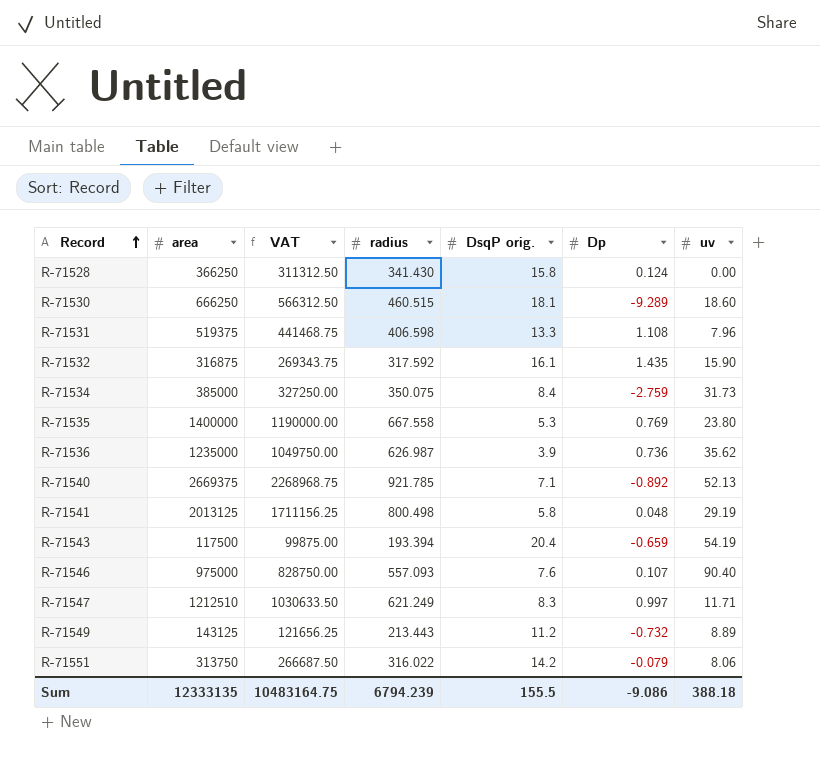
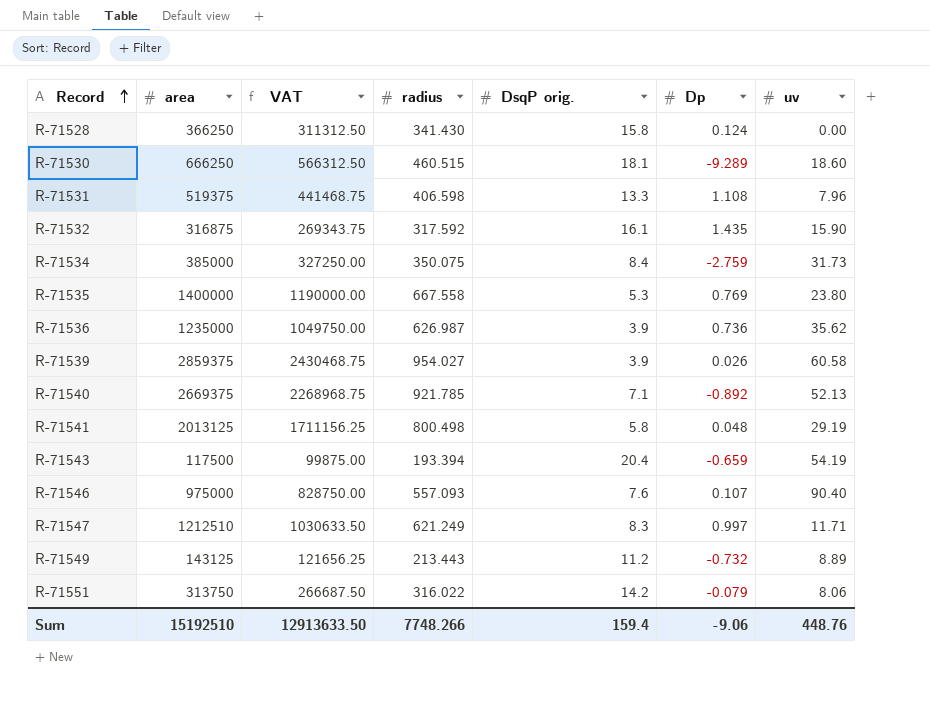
row R-71539: none -> 2859375 | 2430468.75 | 954.027 | 3.9 | 0.026 | 60.58
Sum | area: 12333135 -> 15192510
Sum | VAT: 10483164.75 -> 12913633.50
Sum | radius: 6794.239 -> 7748.266
Sum | DsqP orig.: 155.5 -> 159.4
Sum | Dp: -9.086 -> -9.06
Sum | uv: 388.18 -> 448.76

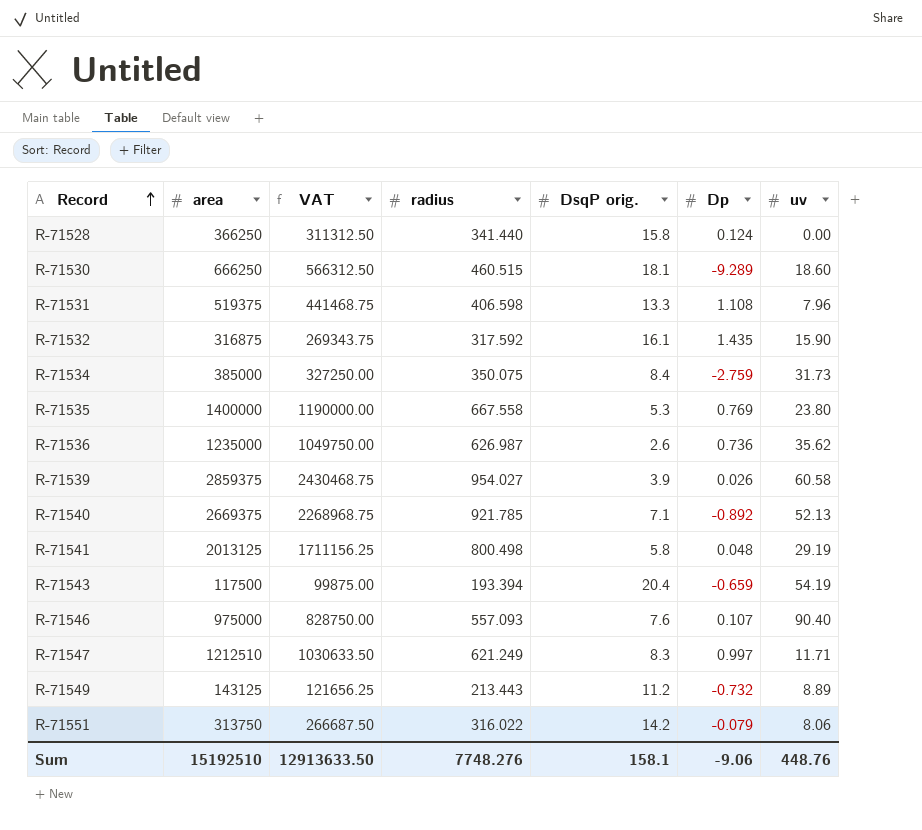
R-71528 | radius: 341.430 -> 341.440
R-71536 | DsqP orig.: 3.9 -> 2.6
Sum | radius: 7748.266 -> 7748.276
Sum | DsqP orig.: 159.4 -> 158.1

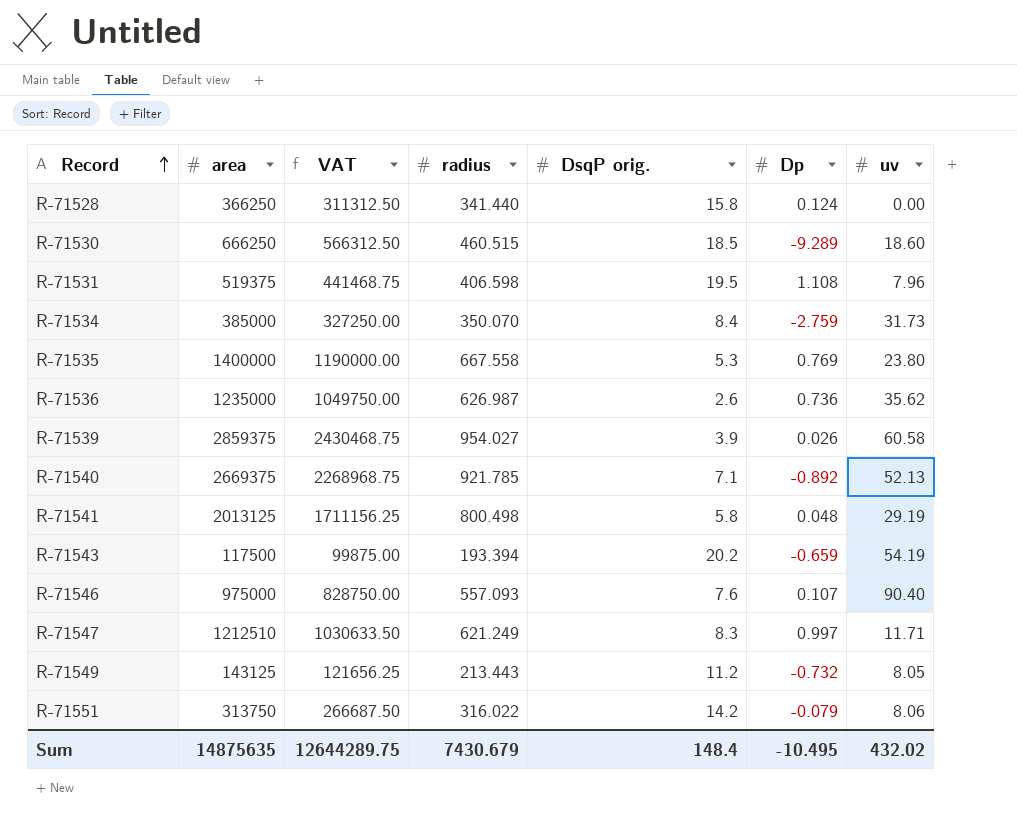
row R-71532: 316875 | 269343.75 | 317.592 | 16.1 | 1.435 | 15.90 -> none
R-71530 | DsqP orig.: 18.1 -> 18.5
R-71531 | DsqP orig.: 13.3 -> 19.5
R-71534 | radius: 350.075 -> 350.070
R-71543 | DsqP orig.: 20.4 -> 20.2
R-71549 | uv: 8.89 -> 8.05
Sum | area: 15192510 -> 14875635
Sum | VAT: 12913633.50 -> 12644289.75
Sum | radius: 7748.276 -> 7430.679
Sum | DsqP orig.: 158.1 -> 148.4
Sum | Dp: -9.06 -> -10.495
Sum | uv: 448.76 -> 432.02

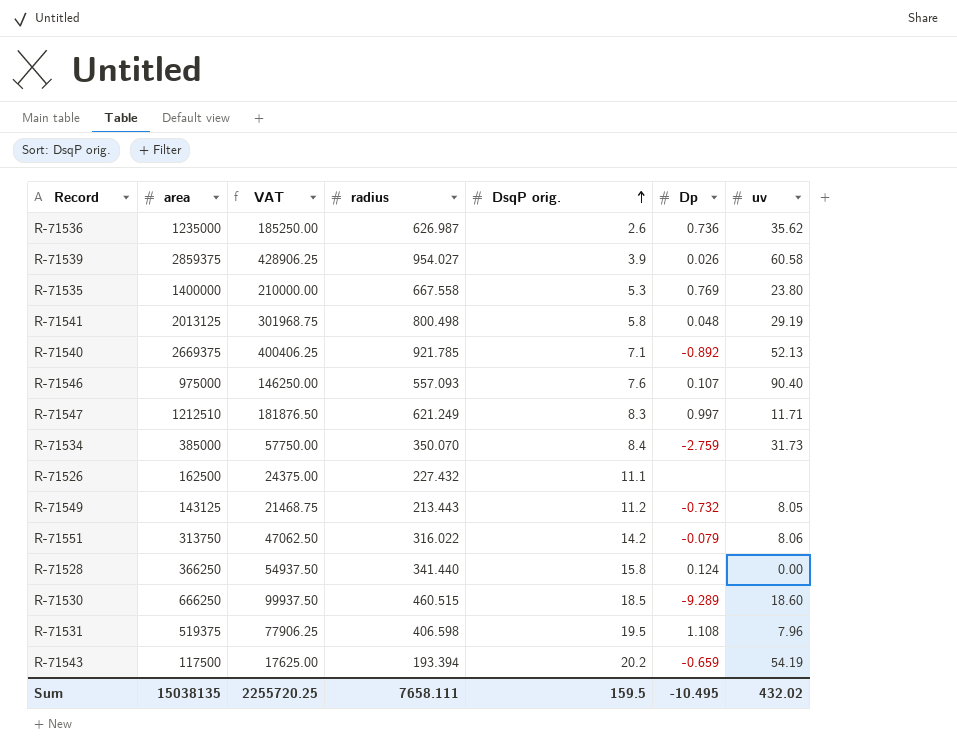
row order: Record ascending -> DsqP orig. ascending
column VAT | formula: [area] * 0.85 -> [area] * 0.15
row R-71526: none -> 162500 | 24375.00 | 227.432 | 11.1 | none | none
Sum | area: 14875635 -> 15038135
Sum | VAT: 12644289.75 -> 2255720.25
Sum | radius: 7430.679 -> 7658.111
Sum | DsqP orig.: 148.4 -> 159.5

